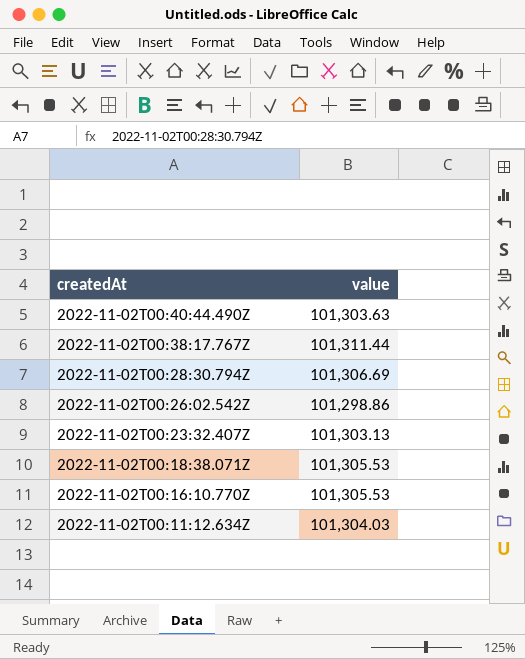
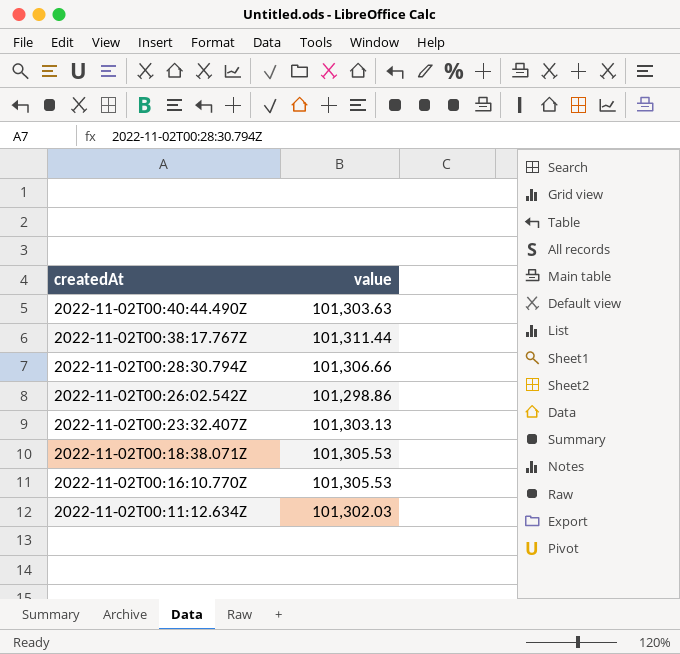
2022-11-02T00:28:30.794Z | value: 101,306.69 -> 101,306.66
2022-11-02T00:11:12.634Z | value: 101,304.03 -> 101,302.03

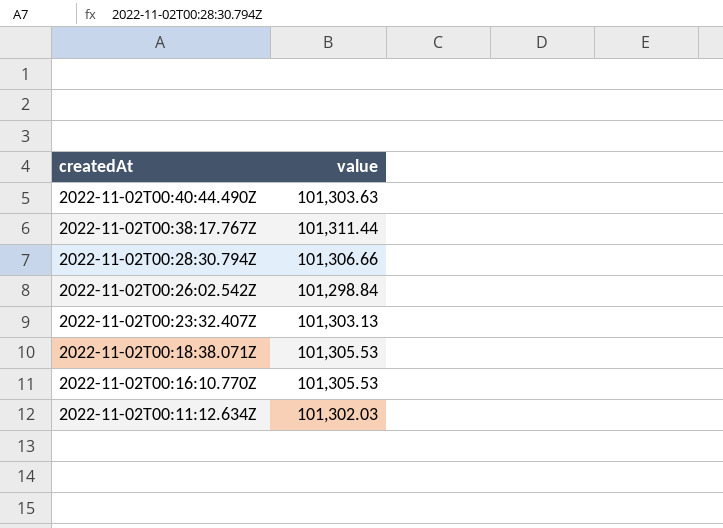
2022-11-02T00:26:02.542Z | value: 101,298.86 -> 101,298.84

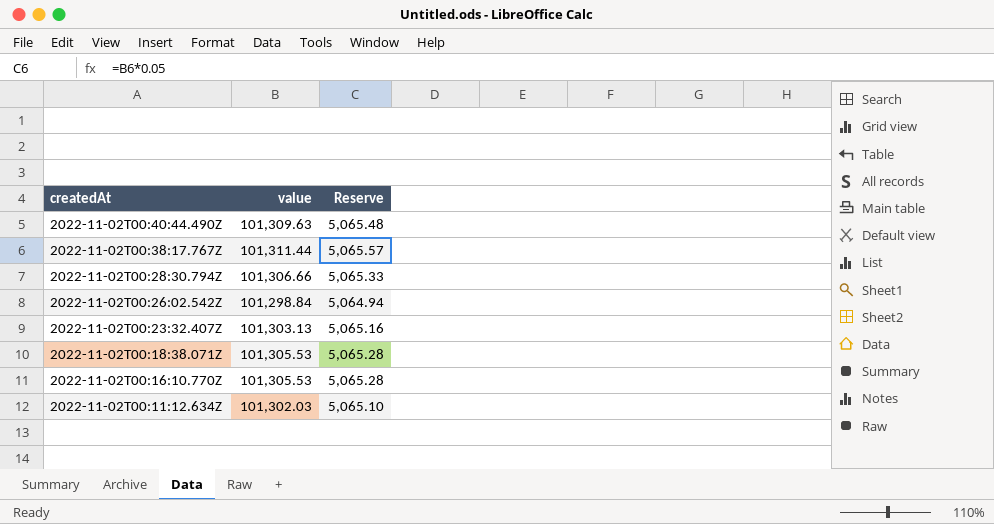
column Reserve | formula: none -> [value] * 0.05
2022-11-02T00:40:44.490Z | value: 101,303.63 -> 101,309.63

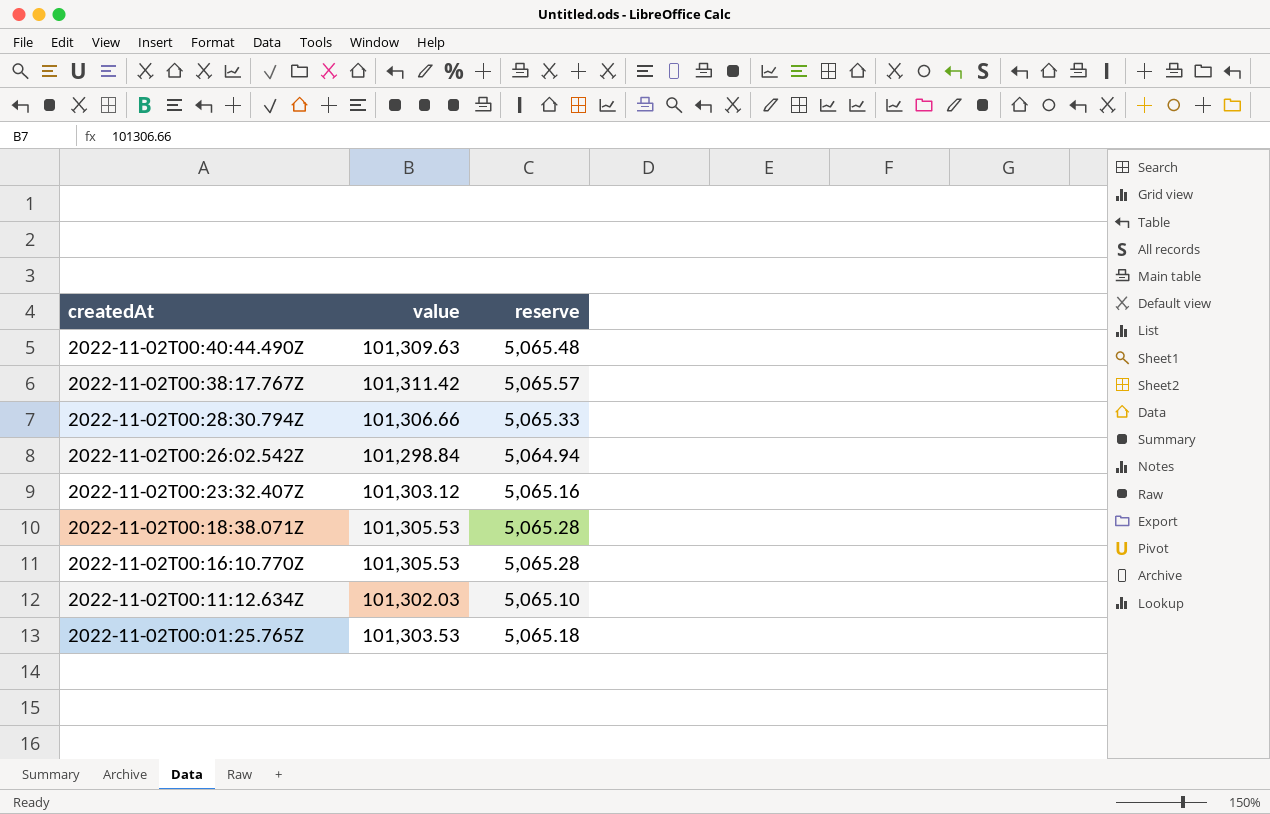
column name: Reserve -> reserve
2022-11-02T00:38:17.767Z | value: 101,311.44 -> 101,311.42
2022-11-02T00:23:32.407Z | value: 101,303.13 -> 101,303.12
row 2022-11-02T00:01:25.765Z: none -> 101,303.53 | 5,065.18

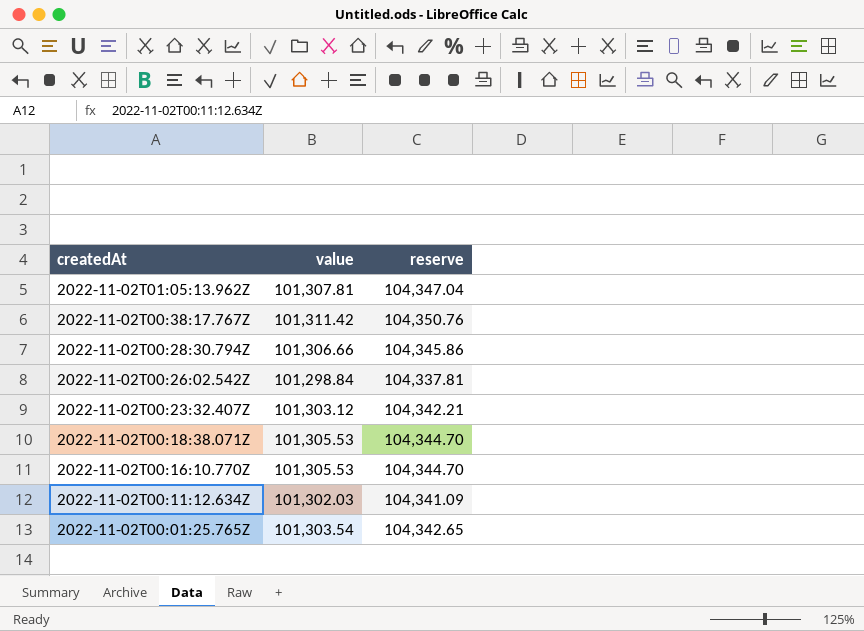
column reserve | formula: [value] * 0.05 -> [value] * 1.03
row 2022-11-02T00:40:44.490Z: 101,309.63 | 5,065.48 -> none
row 2022-11-02T01:05:13.962Z: none -> 101,307.81 | 104,347.04
2022-11-02T00:01:25.765Z | value: 101,303.53 -> 101,303.54

